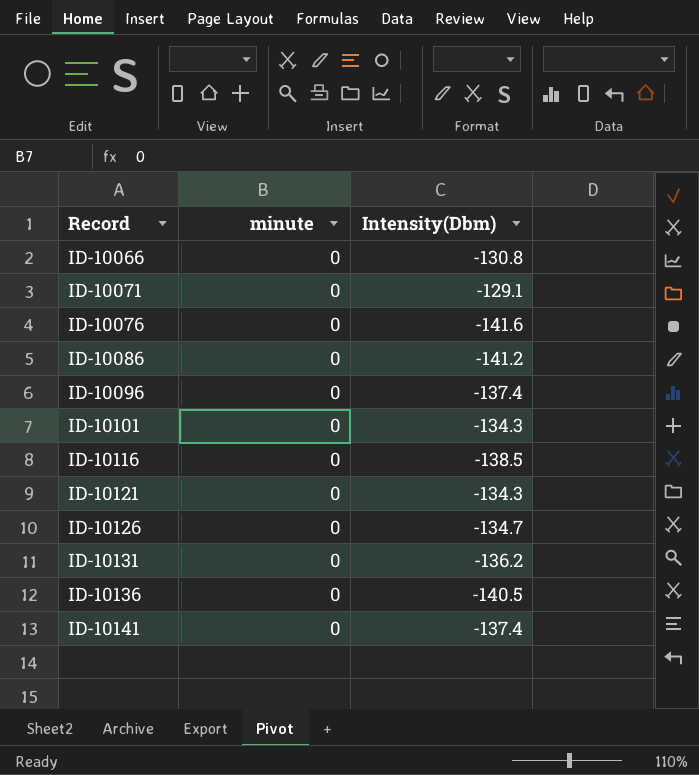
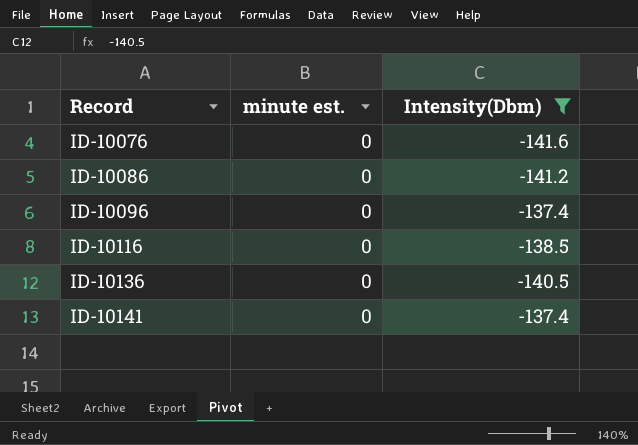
filter: none -> Intensity(Dbm) <= -137.4
column name: minute -> minute est.

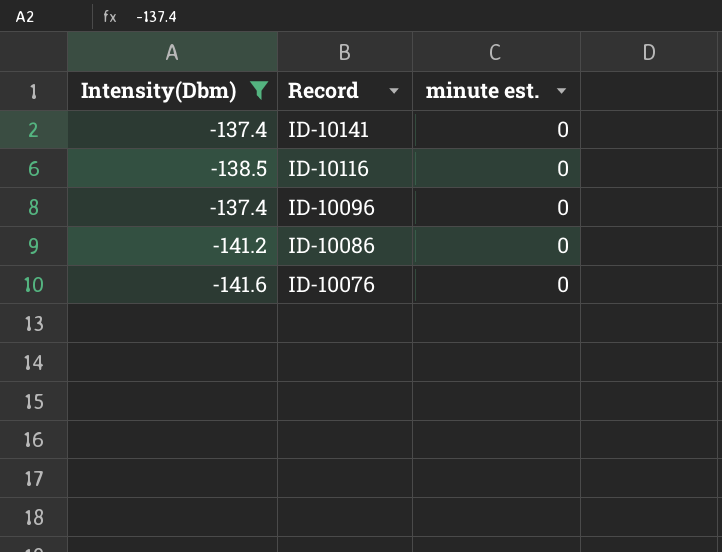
row order: Record ascending -> Record descending
column Intensity(Dbm) | position: 3 -> 1
row ID-10136: 0 | -140.5 -> none

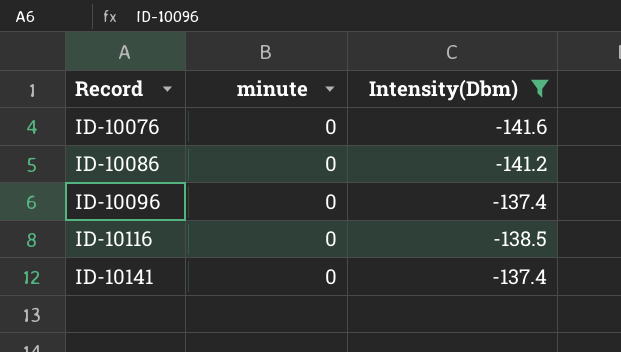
row order: Record descending -> Record ascending
column name: minute est. -> minute
column Intensity(Dbm) | position: 1 -> 3

